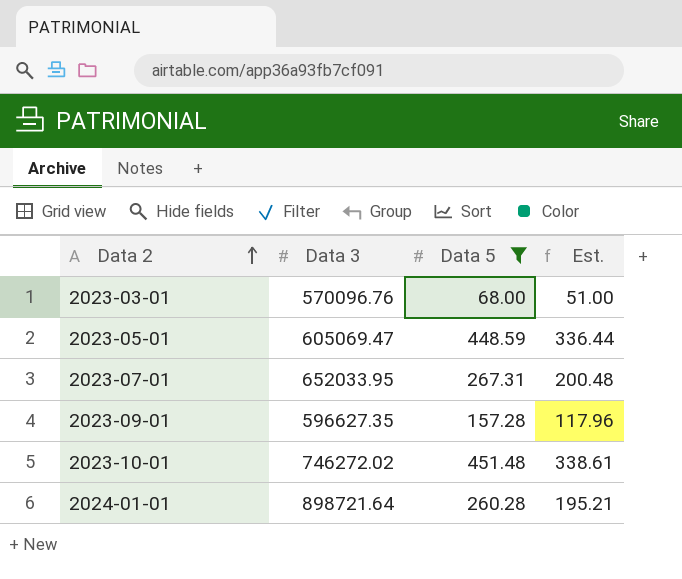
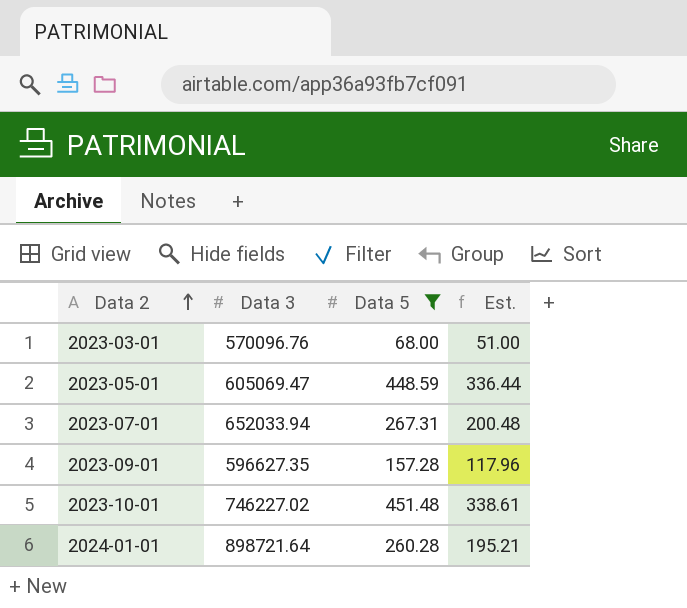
2023-07-01 | Data 3: 652033.95 -> 652033.94
2023-10-01 | Data 3: 746272.02 -> 746227.02

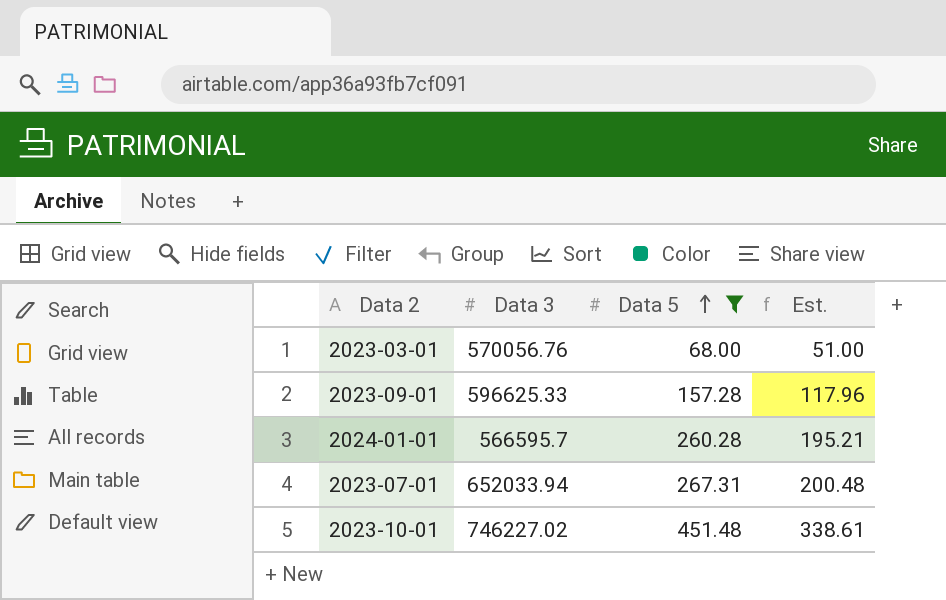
row order: Data 2 ascending -> Data 5 ascending
row 2023-05-01: 605069.47 | 448.59 | 336.44 -> none
2023-03-01 | Data 3: 570096.76 -> 570056.76
2023-09-01 | Data 3: 596627.35 -> 596625.33
2024-01-01 | Data 3: 898721.64 -> 566595.7

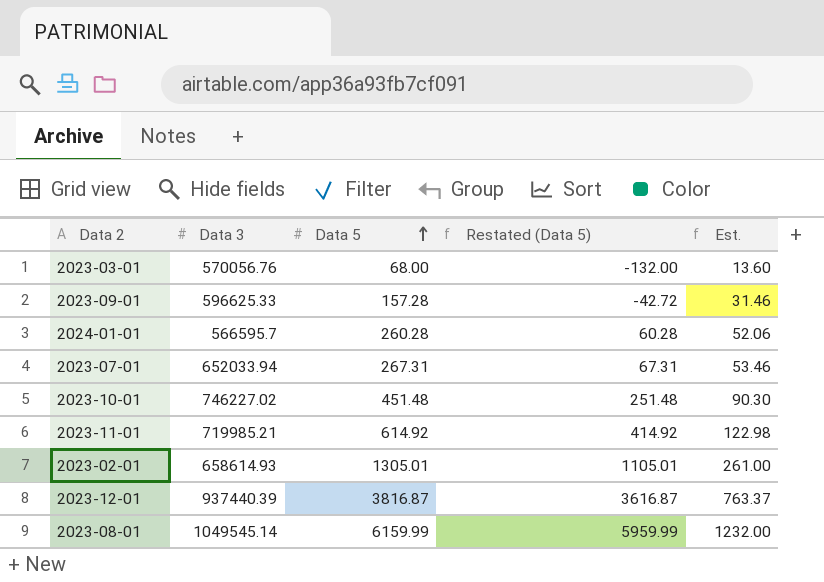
filter: Data 5 <= 451.48 -> none
column Restated (Data 5) | formula: none -> [Data 5] - 200
column Est. | formula: [Data 5] * 0.75 -> [Data 5] * 0.2

